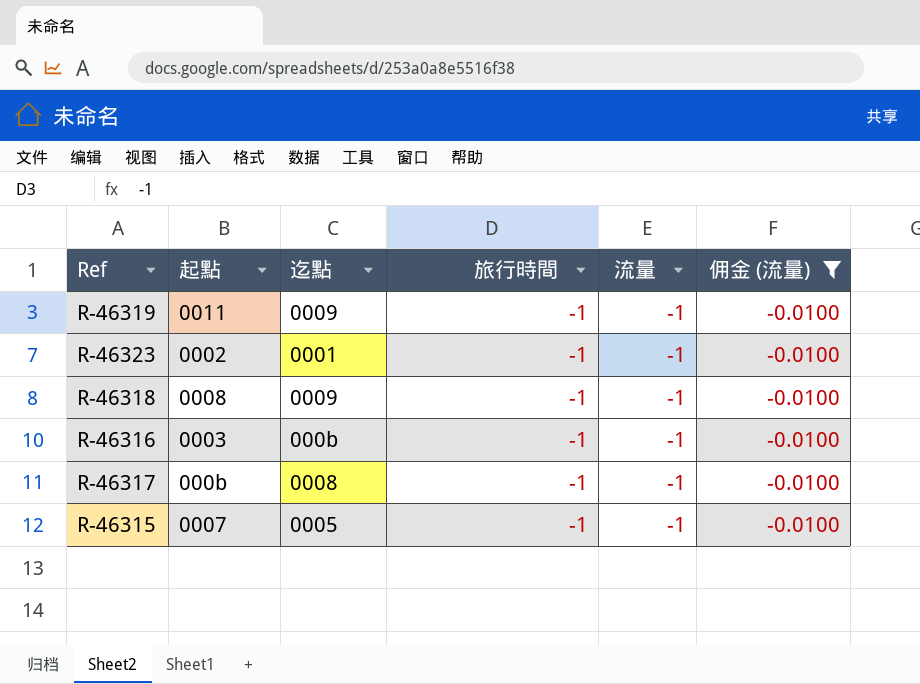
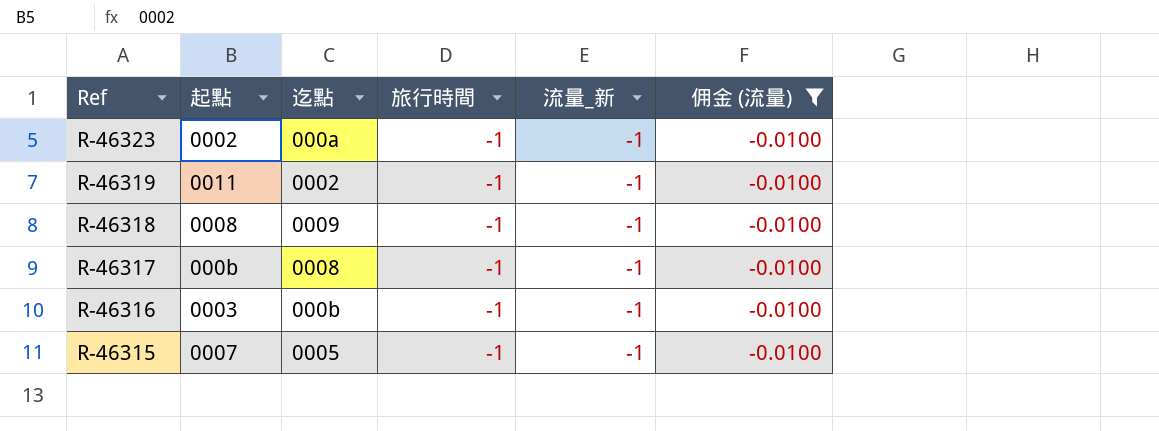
row order: none -> Ref descending
column name: 流量 -> 流量_新
R-46323 | 迄點: 0001 -> 000a
R-46319 | 迄點: 0009 -> 0002

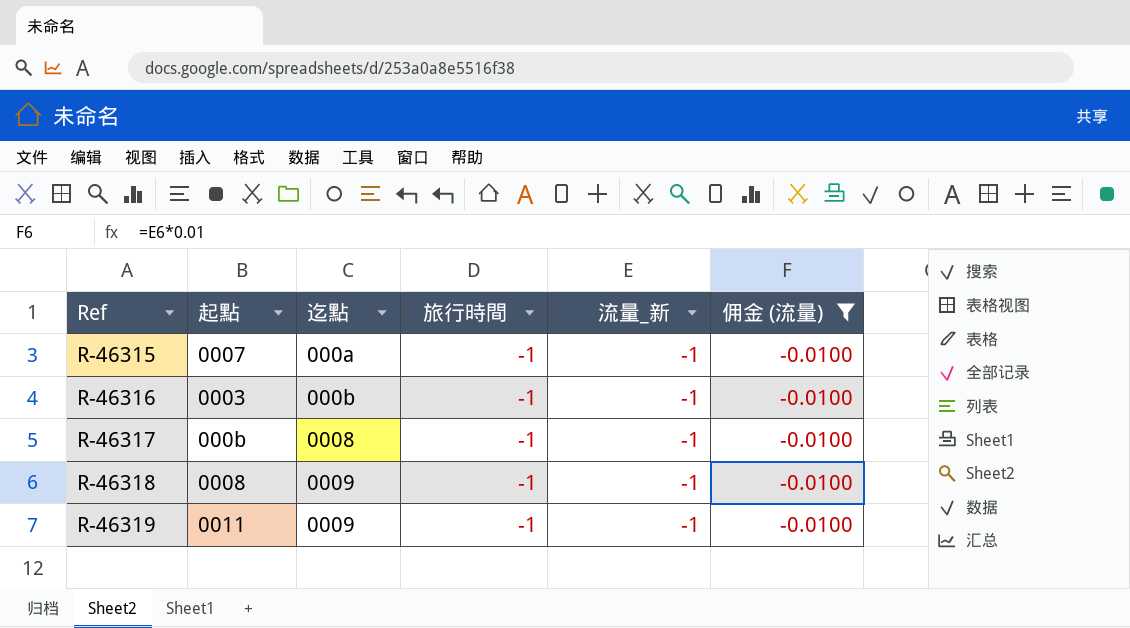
row order: Ref descending -> Ref ascending
row R-46323: 0002 | 000a | -1 | -1 | -0.0100 -> none
R-46315 | 迄點: 0005 -> 000a
R-46319 | 迄點: 0002 -> 0009

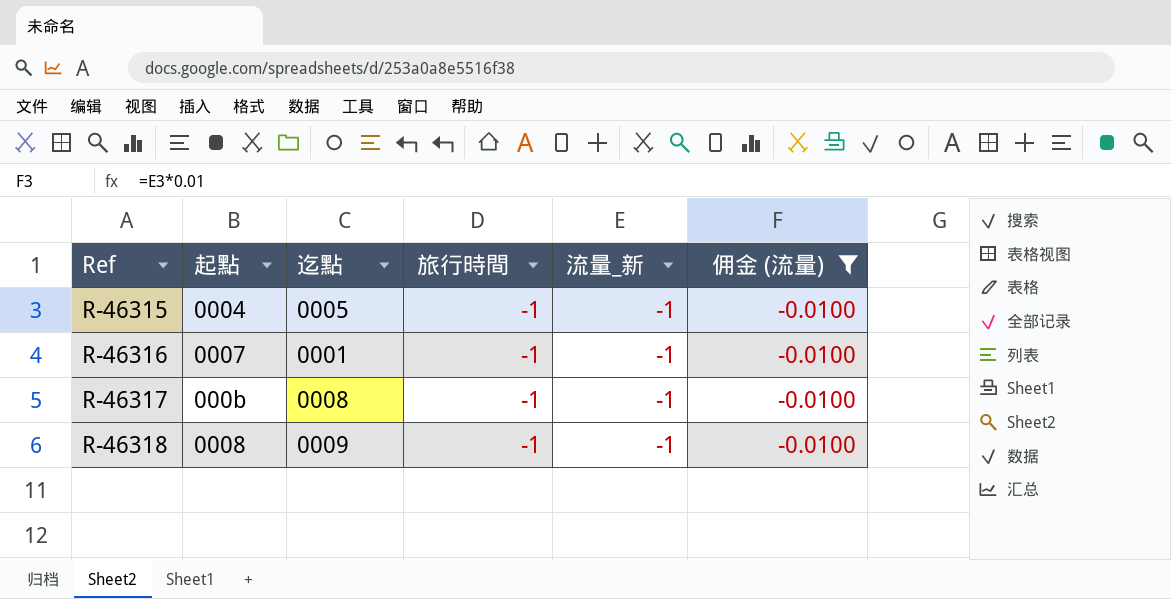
row R-46319: 0011 | 0009 | -1 | -1 | -0.0100 -> none
R-46315 | 起點: 0007 -> 0004
R-46315 | 迄點: 000a -> 0005
R-46316 | 起點: 0003 -> 0007
R-46316 | 迄點: 000b -> 0001

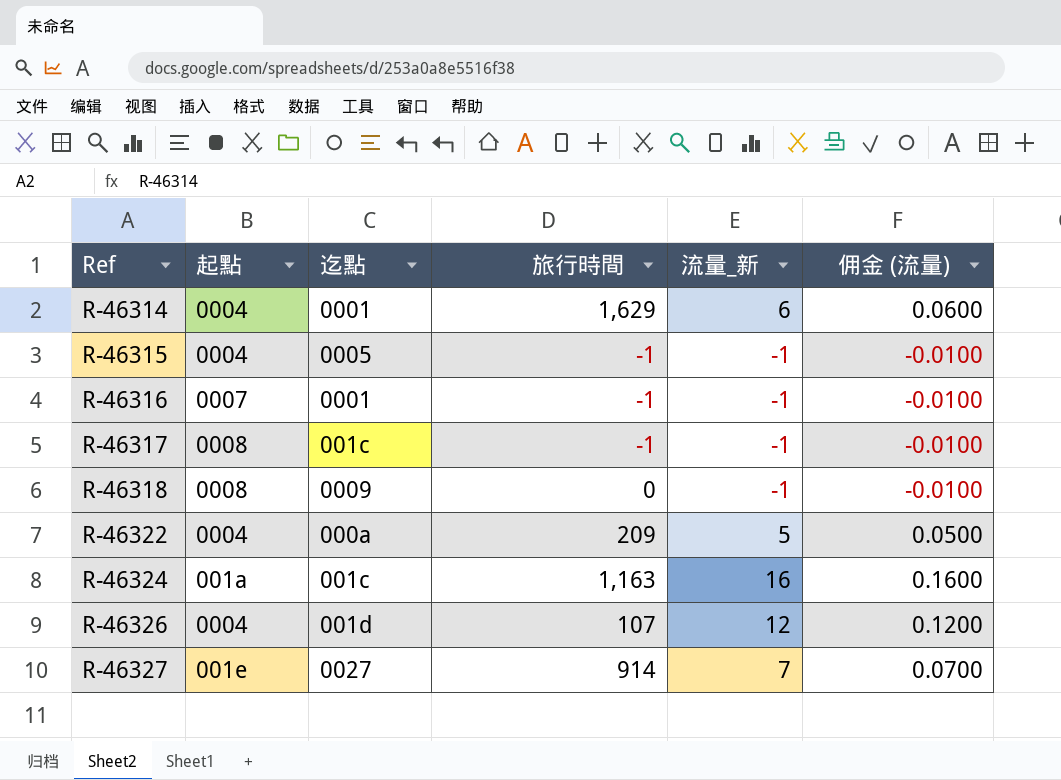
filter: 佣金 (流量) = -0.0100 -> none
R-46317 | 起點: 000b -> 0008
R-46317 | 迄點: 0008 -> 001c
R-46318 | 旅行時間: -1 -> 0

